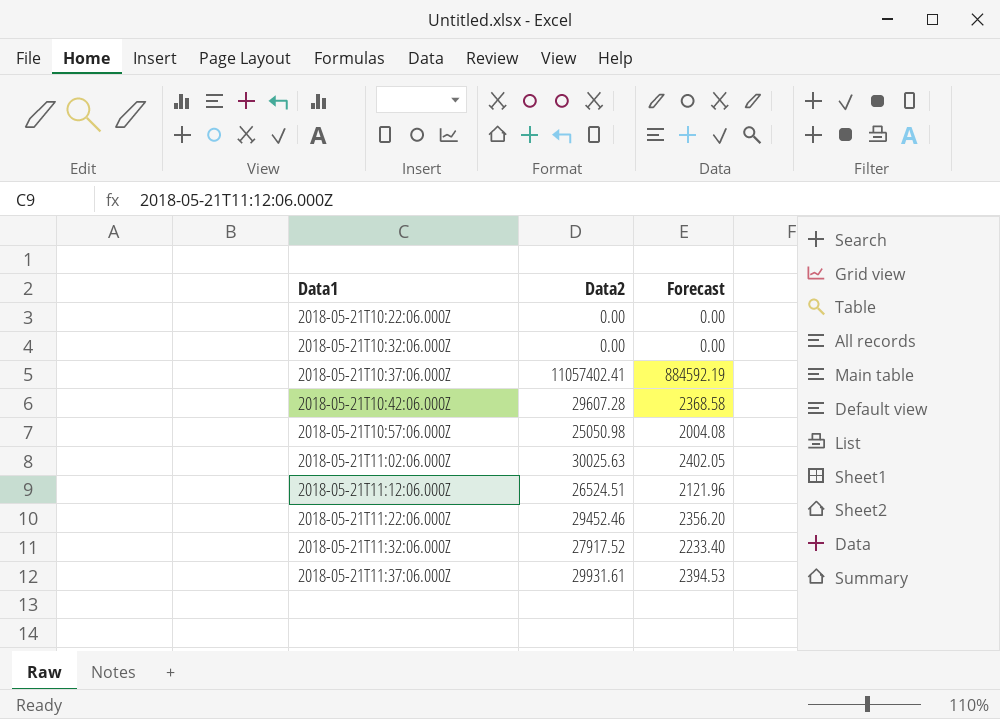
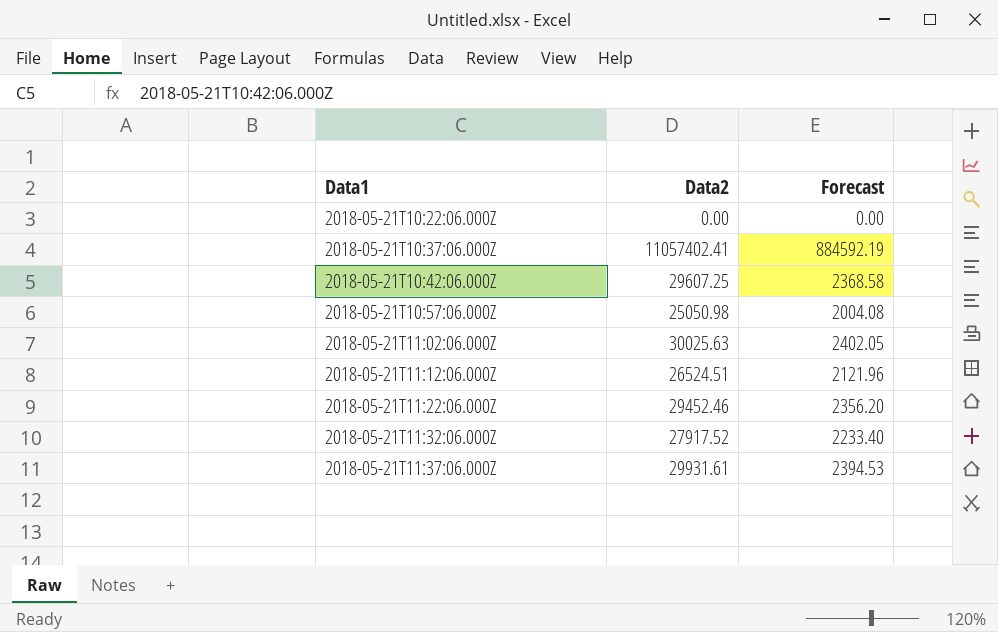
row 2018-05-21T10:32:06.000Z: 0.00 | 0.00 -> none
2018-05-21T10:42:06.000Z | Data2: 29607.28 -> 29607.25

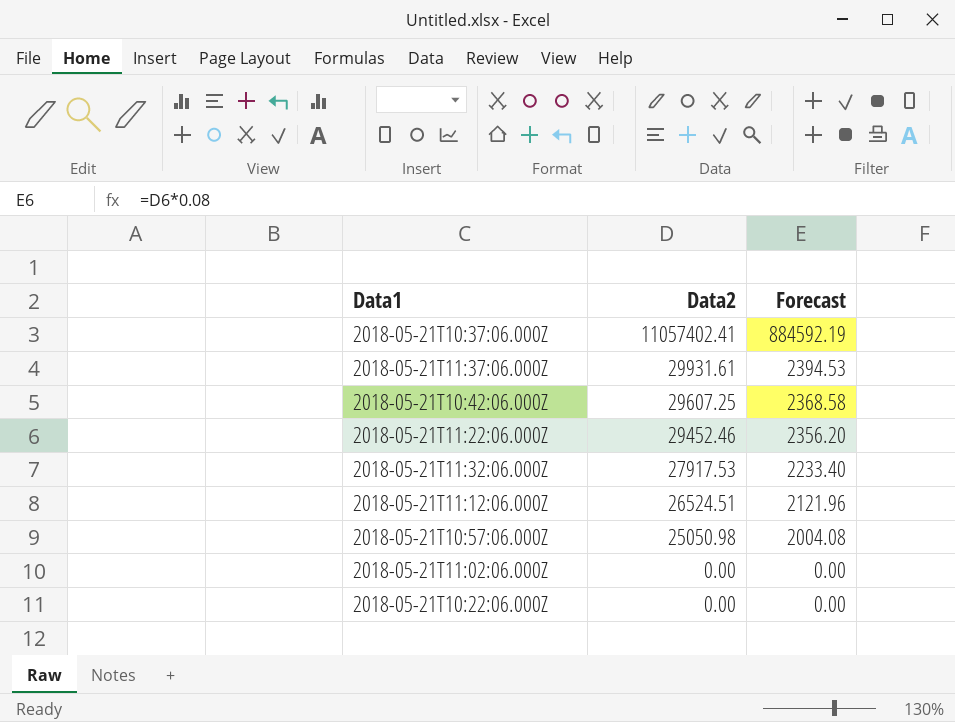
row order: Data1 ascending -> Data2 descending
2018-05-21T11:32:06.000Z | Data2: 27917.52 -> 27917.53
2018-05-21T11:02:06.000Z | Data2: 30025.63 -> 0.00
2018-05-21T11:02:06.000Z | Forecast: 2402.05 -> 0.00

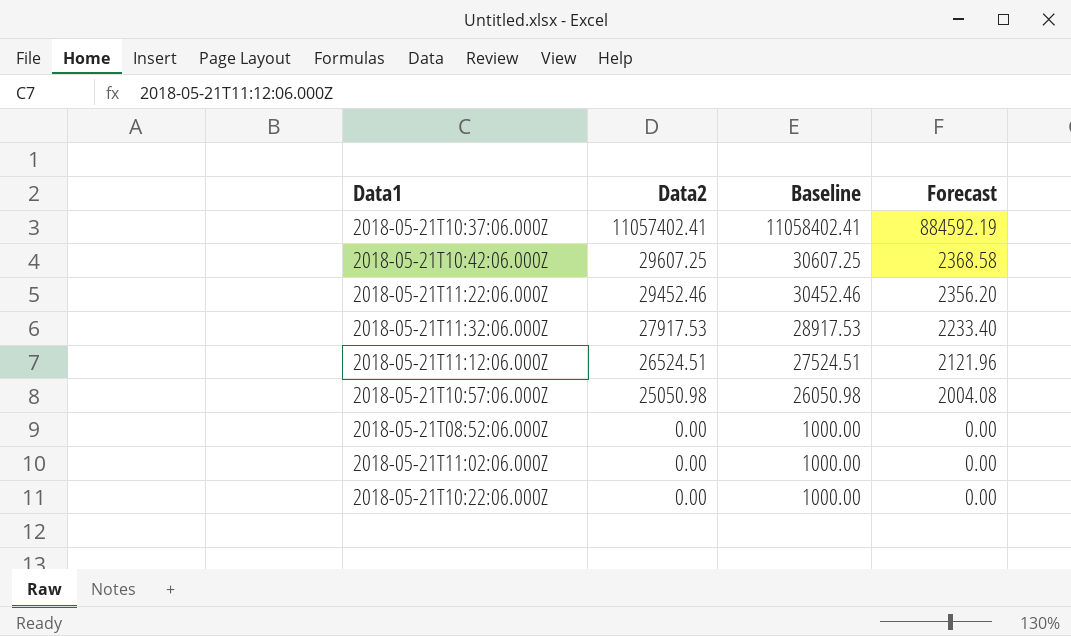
column Baseline | formula: none -> [Data2] + 1000
row 2018-05-21T11:37:06.000Z: 29931.61 | 2394.53 -> none
row 2018-05-21T08:52:06.000Z: none -> 0.00 | 1000.00 | 0.00

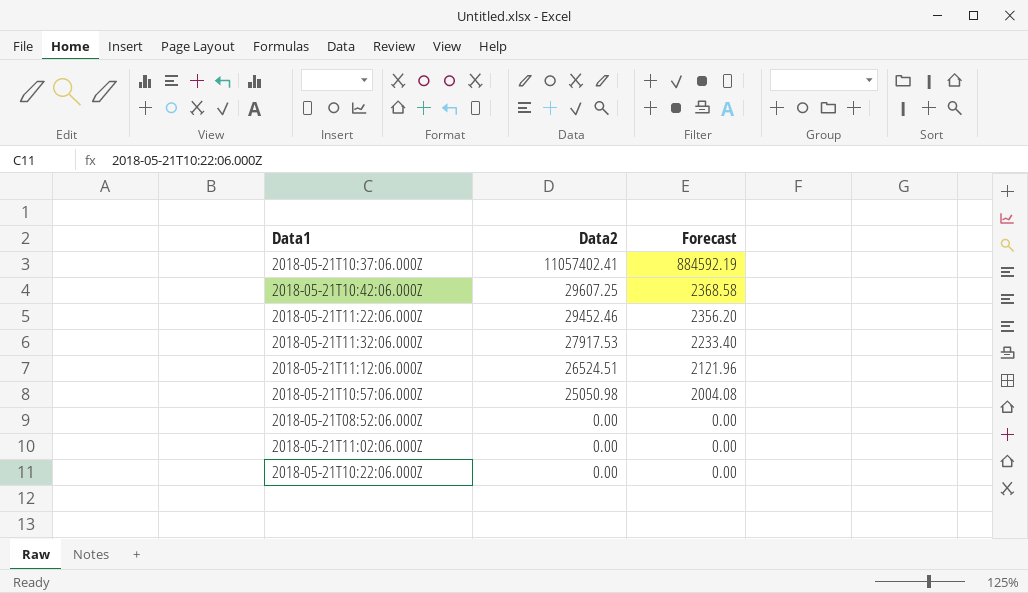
column Baseline | formula: [Data2] + 1000 -> none

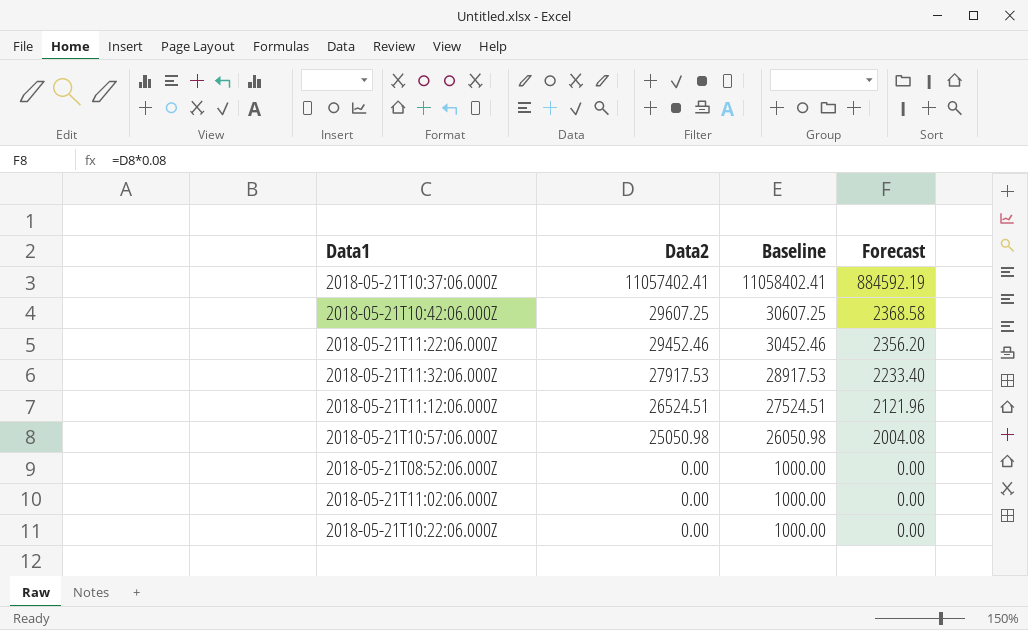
column Baseline | formula: none -> [Data2] + 1000

